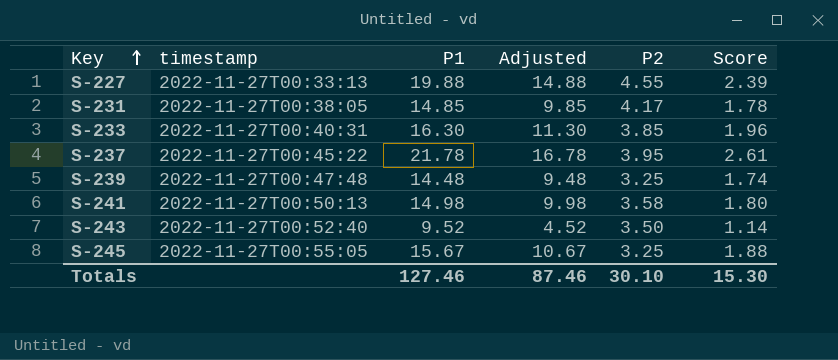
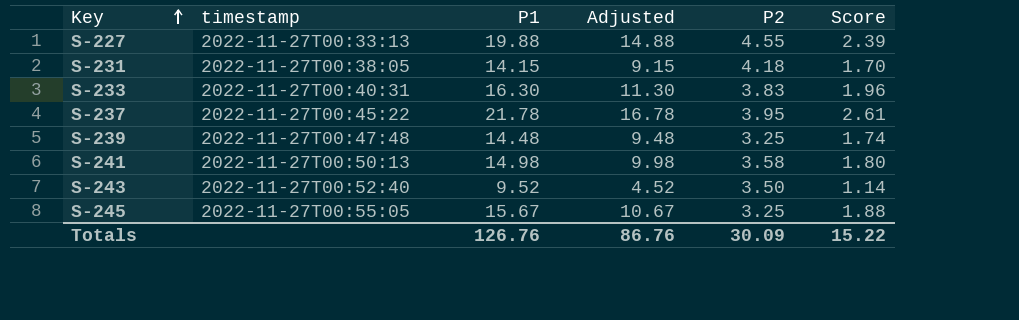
S-231 | P1: 14.85 -> 14.15
S-231 | Adjusted: 9.85 -> 9.15
S-231 | P2: 4.17 -> 4.18
S-231 | Score: 1.78 -> 1.70
S-233 | P2: 3.85 -> 3.83
Totals | P1: 127.46 -> 126.76
Totals | Adjusted: 87.46 -> 86.76
Totals | P2: 30.10 -> 30.09
Totals | Score: 15.30 -> 15.22

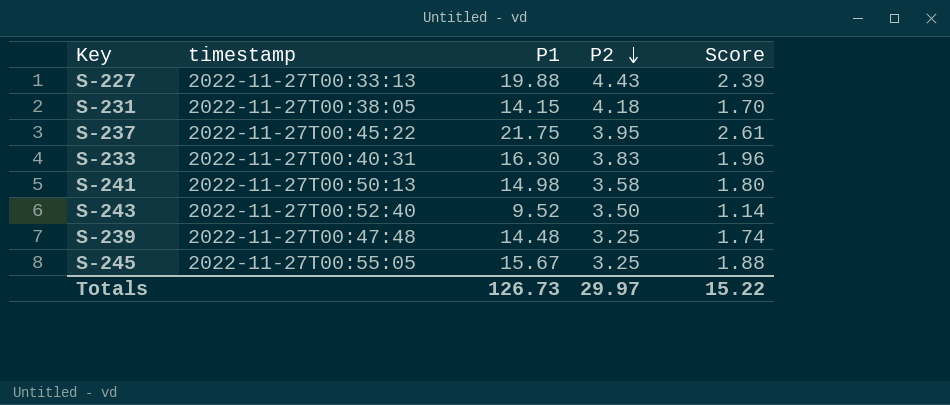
row order: Key ascending -> P2 descending
column Adjusted | formula: [P1] - 5 -> none
S-227 | P2: 4.55 -> 4.43
S-237 | P1: 21.78 -> 21.75
Totals | P1: 126.76 -> 126.73
Totals | P2: 30.09 -> 29.97

